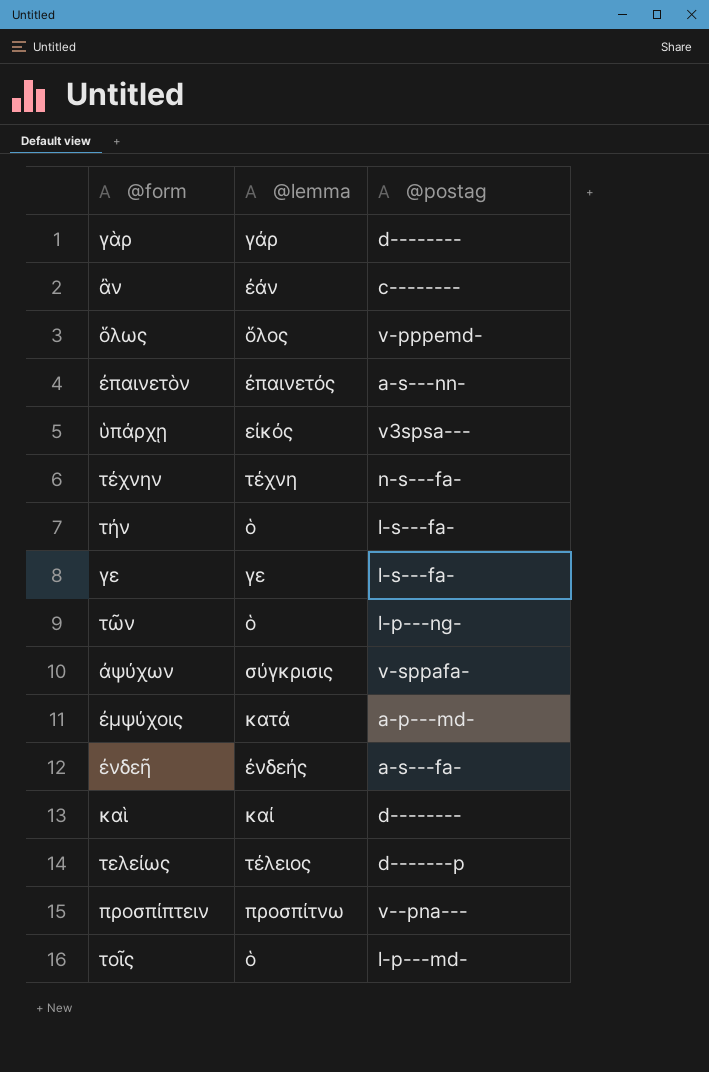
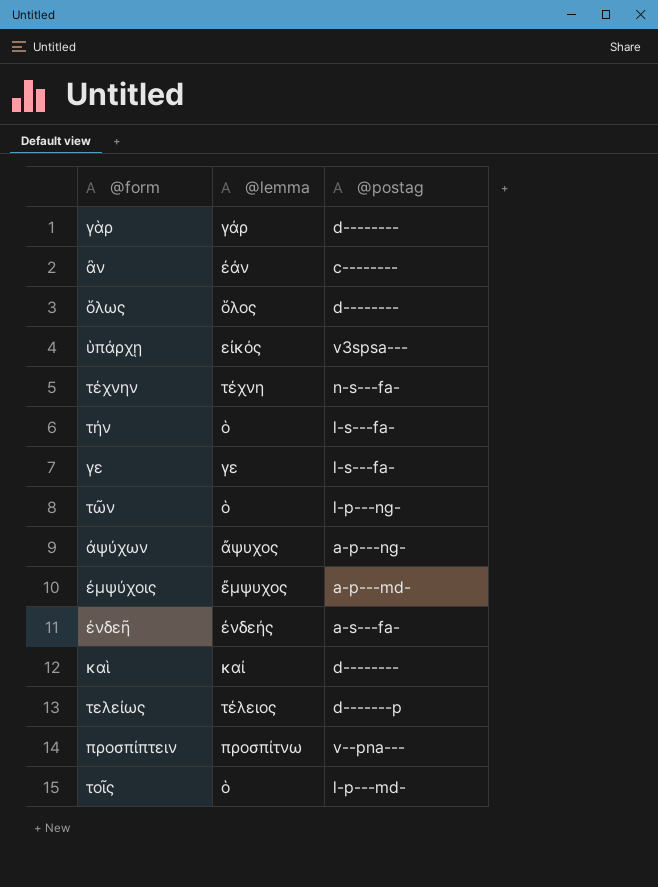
row ἐπαινετὸν: ἐπαινετός | a-s---nn- -> none
ὅλως | @postag: v-pppemd- -> d--------
ἀψύχων | @lemma: σύγκρισις -> ἄψυχος
ἀψύχων | @postag: v-sppafa- -> a-p---ng-
ἐμψύχοις | @lemma: κατά -> ἔμψυχος

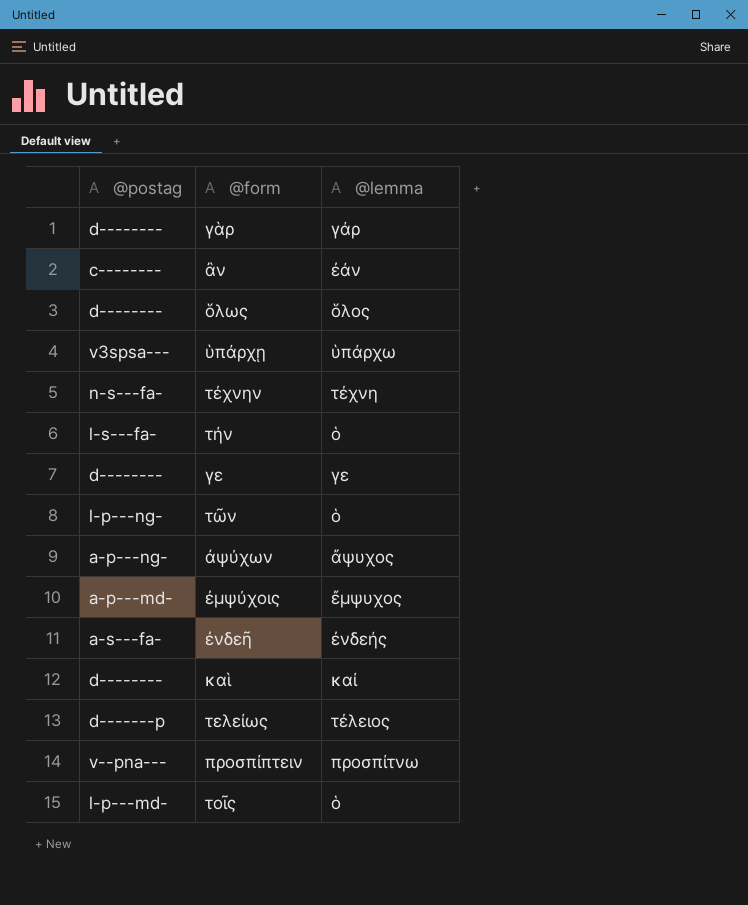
column @postag | position: 3 -> 1
ὑπάρχῃ | @lemma: εἰκός -> ὑπάρχω
γε | @postag: l-s---fa- -> d--------

